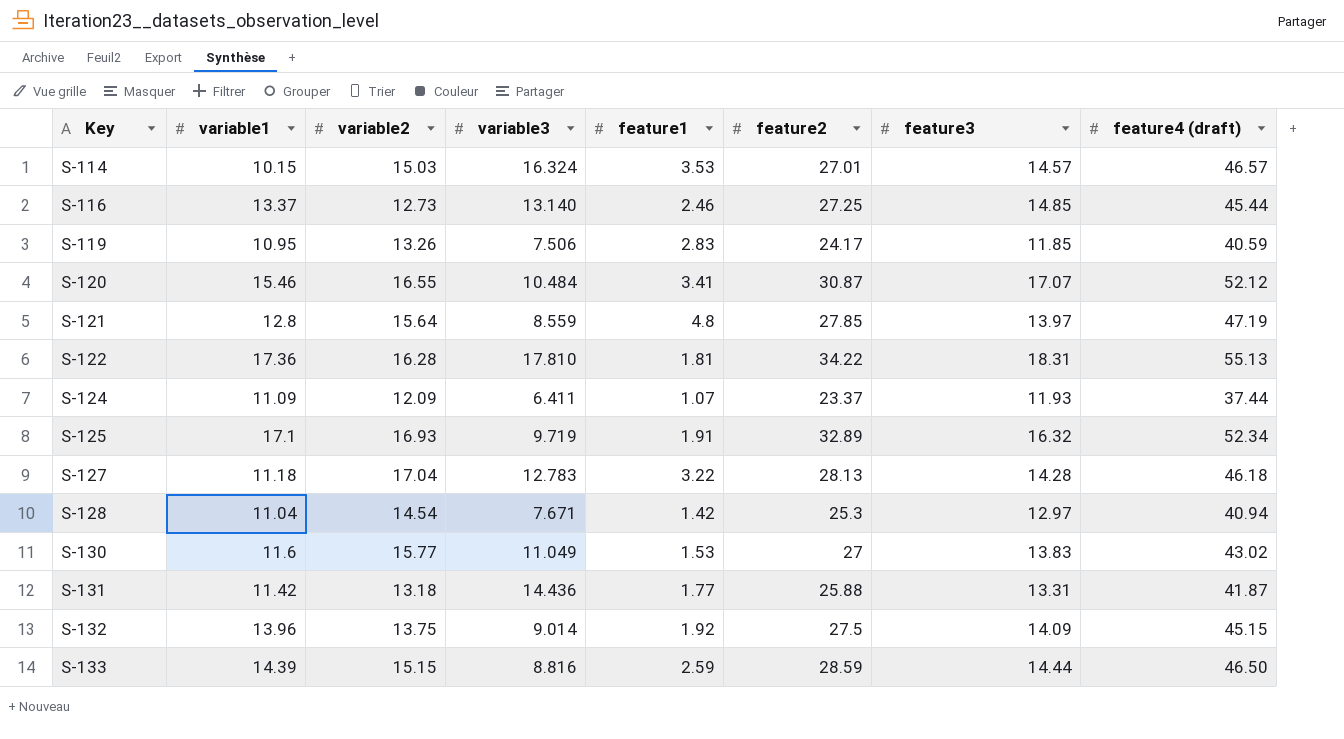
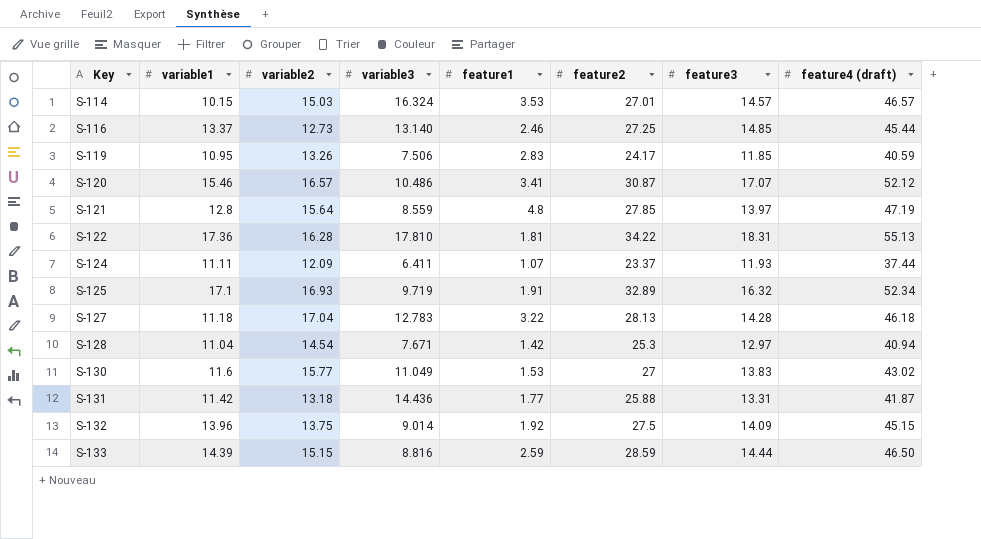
S-120 | variable2: 16.55 -> 16.57
S-120 | variable3: 10.484 -> 10.486
S-124 | variable1: 11.09 -> 11.11

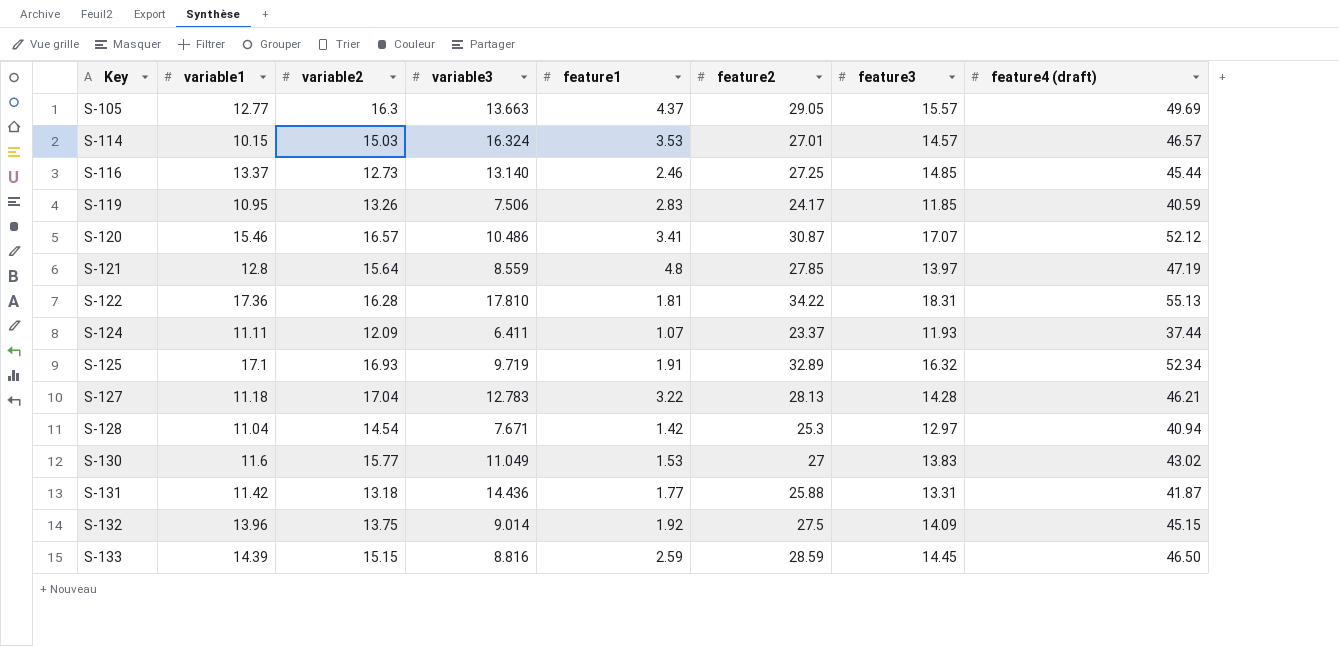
row S-105: none -> 12.77 | 16.3 | 13.663 | 4.37 | 29.05 | 15.57 | 49.69
S-127 | feature4 (draft): 46.18 -> 46.21
S-133 | feature3: 14.44 -> 14.45

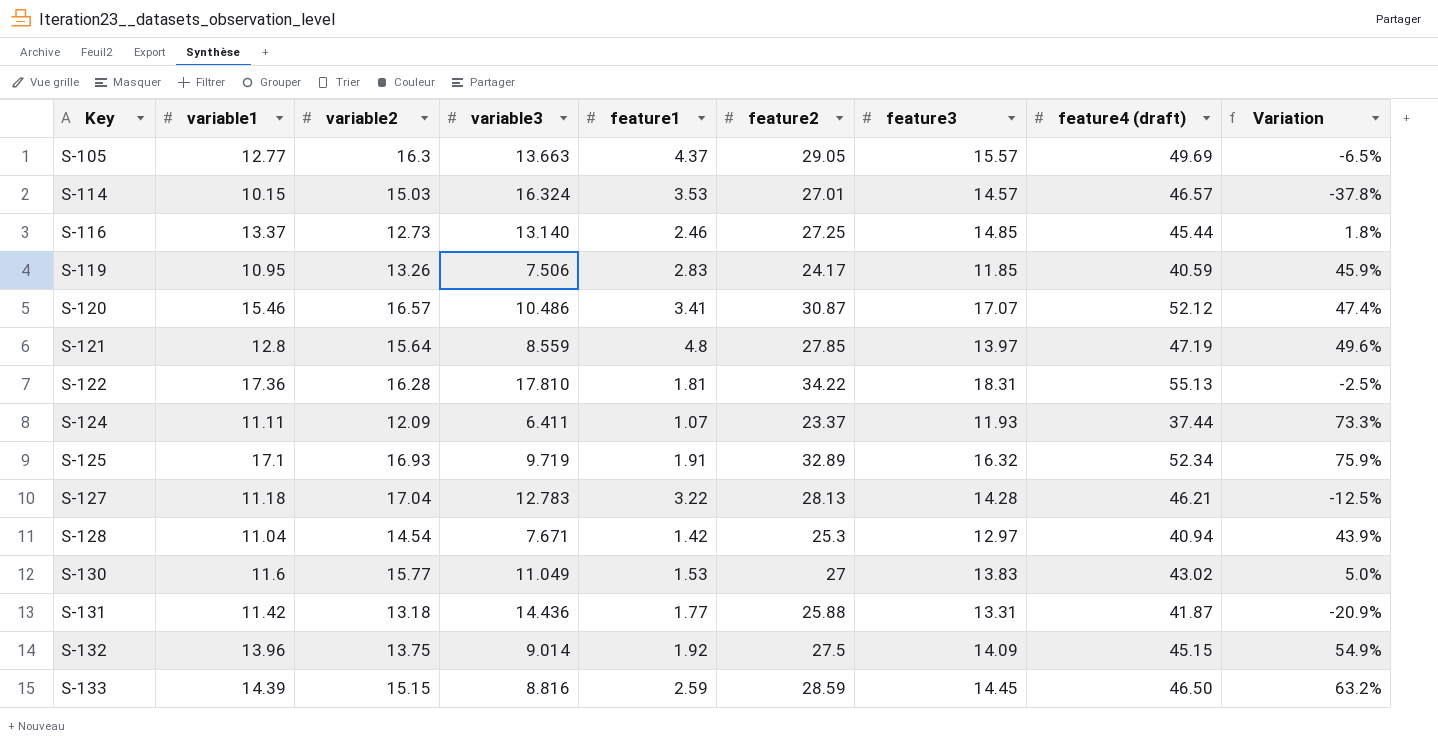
column Variation | formula: none -> ([variable1] - [variable3]) / [variable3]

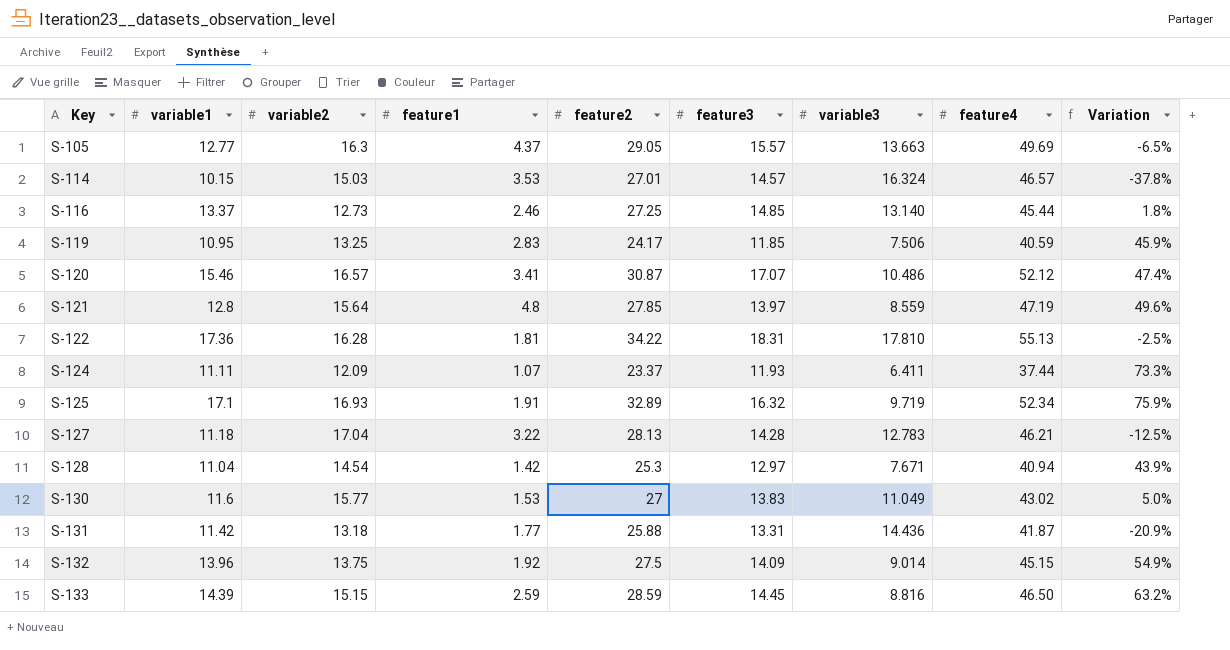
column variable3 | position: 4 -> 7
column name: feature4 (draft) -> feature4
S-119 | variable2: 13.26 -> 13.25

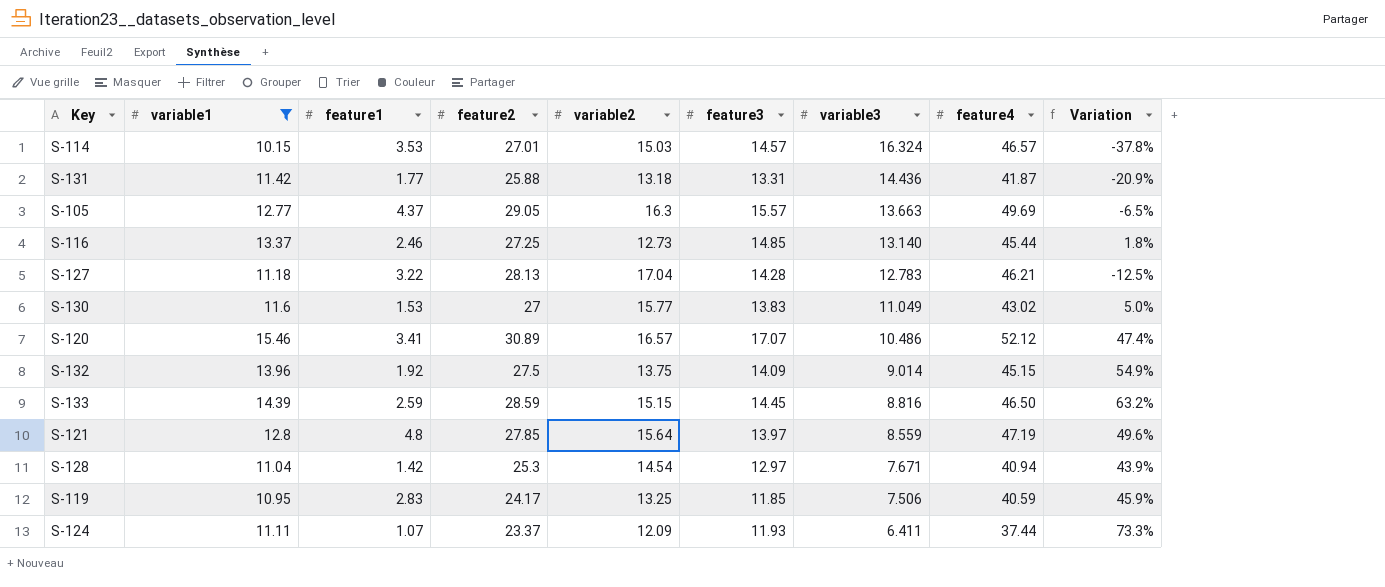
filter: none -> variable1 <= 15.46
row order: Key ascending -> variable3 descending
column variable2 | position: 3 -> 5
S-120 | feature2: 30.87 -> 30.89

